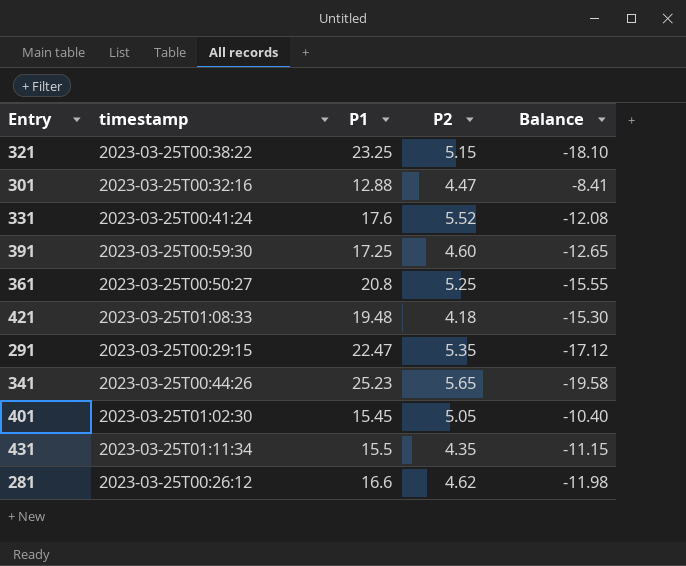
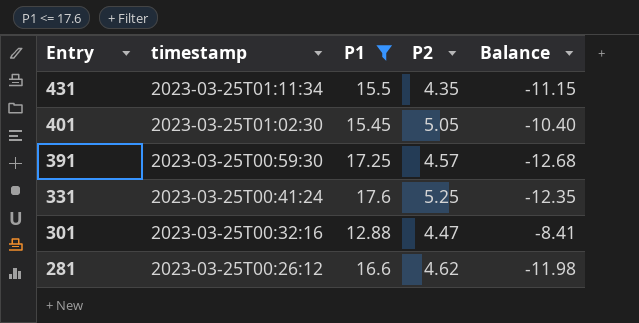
filter: none -> P1 <= 17.6
row order: none -> Entry descending
391 | P2: 4.60 -> 4.57
391 | Balance: -12.65 -> -12.68
331 | P2: 5.52 -> 5.25
331 | Balance: -12.08 -> -12.35

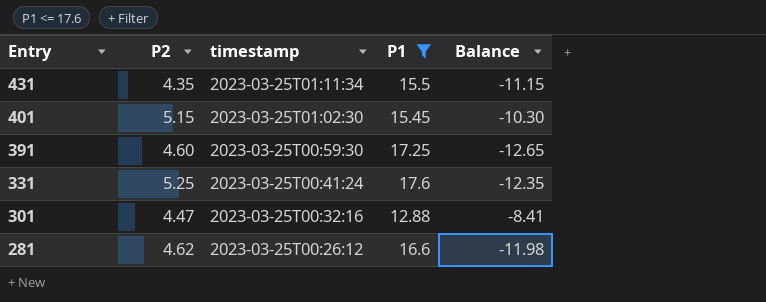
column P2 | position: 4 -> 2
401 | P2: 5.05 -> 5.15
401 | Balance: -10.40 -> -10.30
391 | P2: 4.57 -> 4.60
391 | Balance: -12.68 -> -12.65

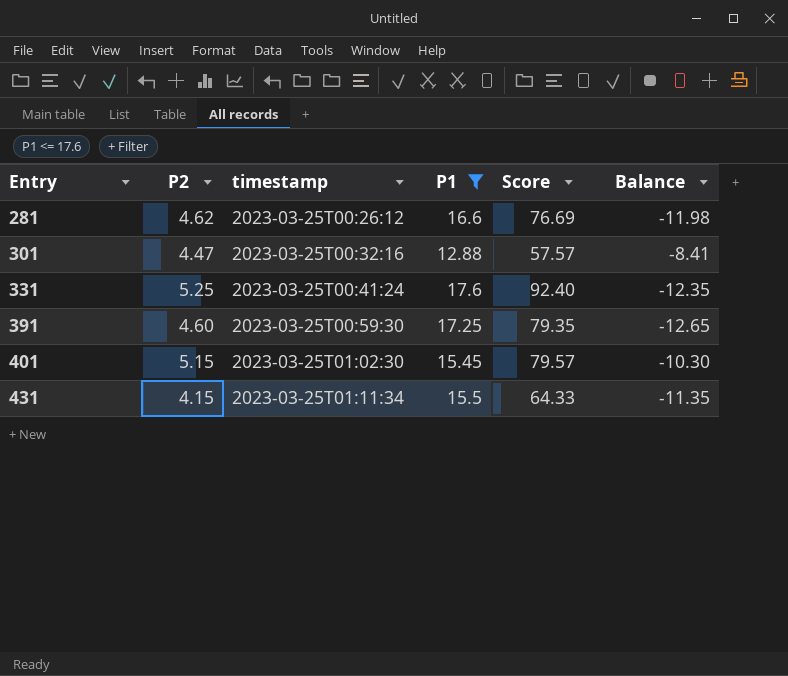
row order: Entry descending -> Entry ascending
column Score | formula: none -> [P2] * [P1]
431 | P2: 4.35 -> 4.15
431 | Balance: -11.15 -> -11.35

